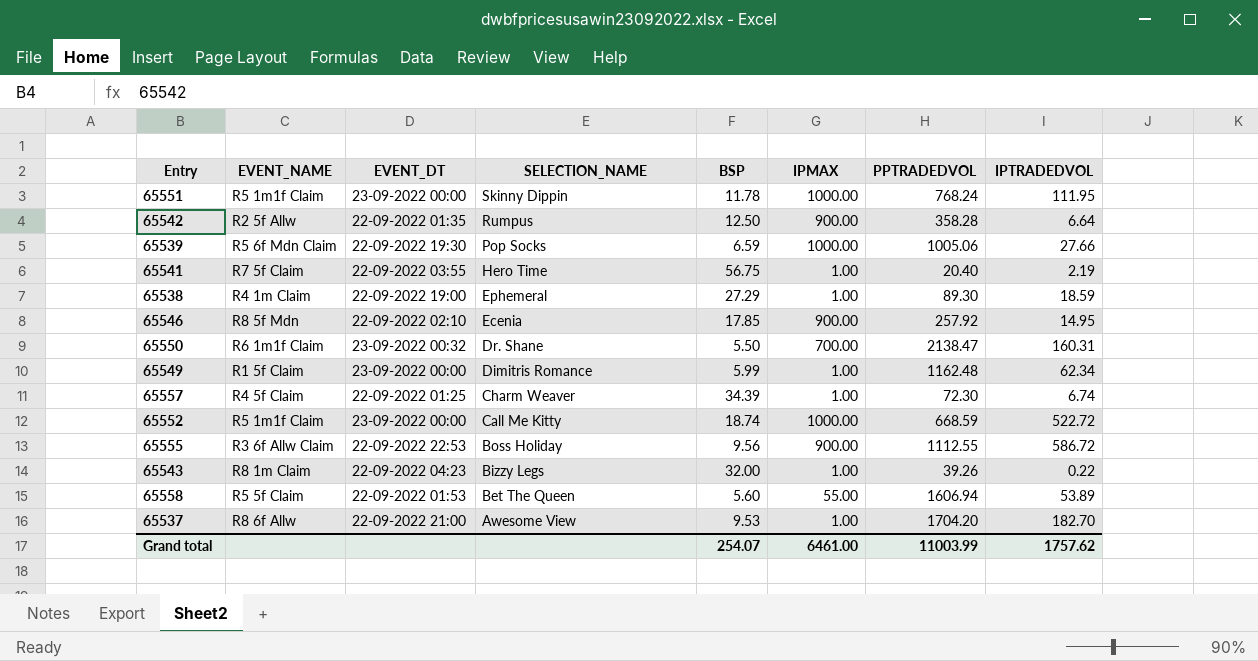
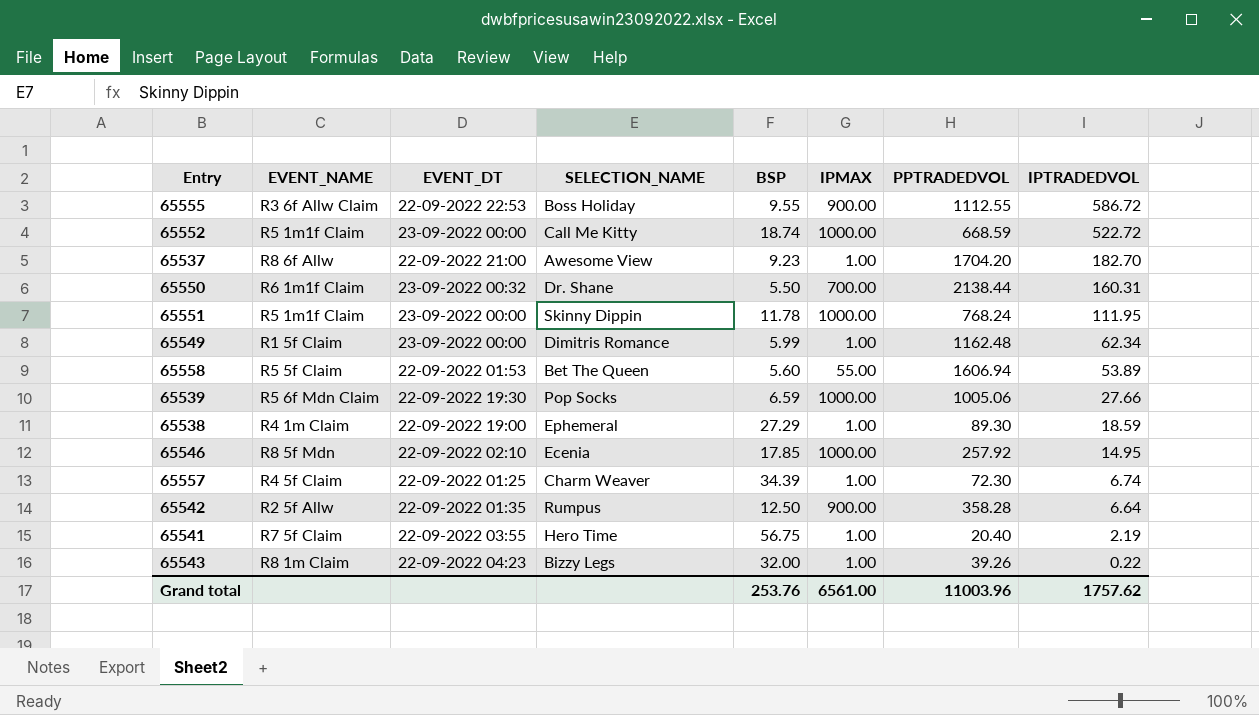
row order: SELECTION_NAME descending -> IPTRADEDVOL descending
65555 | BSP: 9.56 -> 9.55
65537 | BSP: 9.53 -> 9.23
65550 | PPTRADEDVOL: 2138.47 -> 2138.44
65546 | IPMAX: 900.00 -> 1000.00
Grand total | BSP: 254.07 -> 253.76
Grand total | IPMAX: 6461.00 -> 6561.00
Grand total | PPTRADEDVOL: 11003.99 -> 11003.96

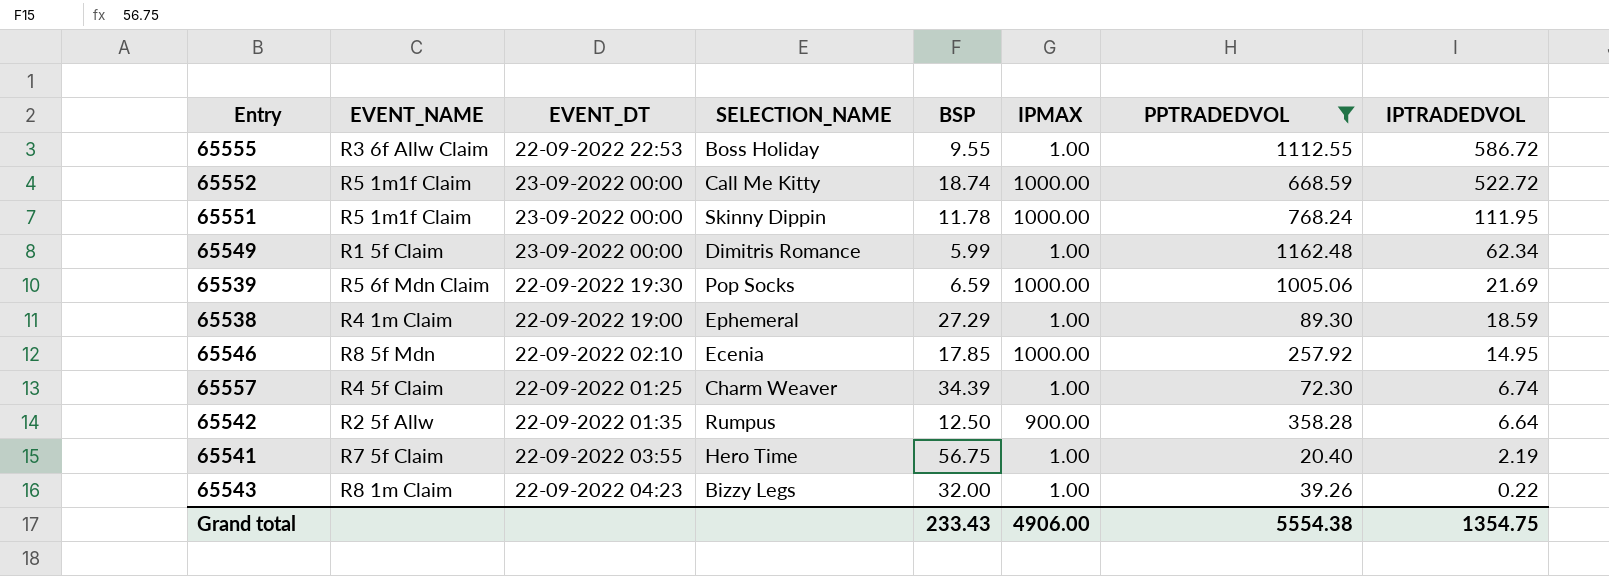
filter: none -> PPTRADEDVOL <= 1162.48
65555 | IPMAX: 900.00 -> 1.00
65539 | IPTRADEDVOL: 27.66 -> 21.69
Grand total | BSP: 253.76 -> 233.43
Grand total | IPMAX: 6561.00 -> 4906.00
Grand total | PPTRADEDVOL: 11003.96 -> 5554.38
Grand total | IPTRADEDVOL: 1757.62 -> 1354.75

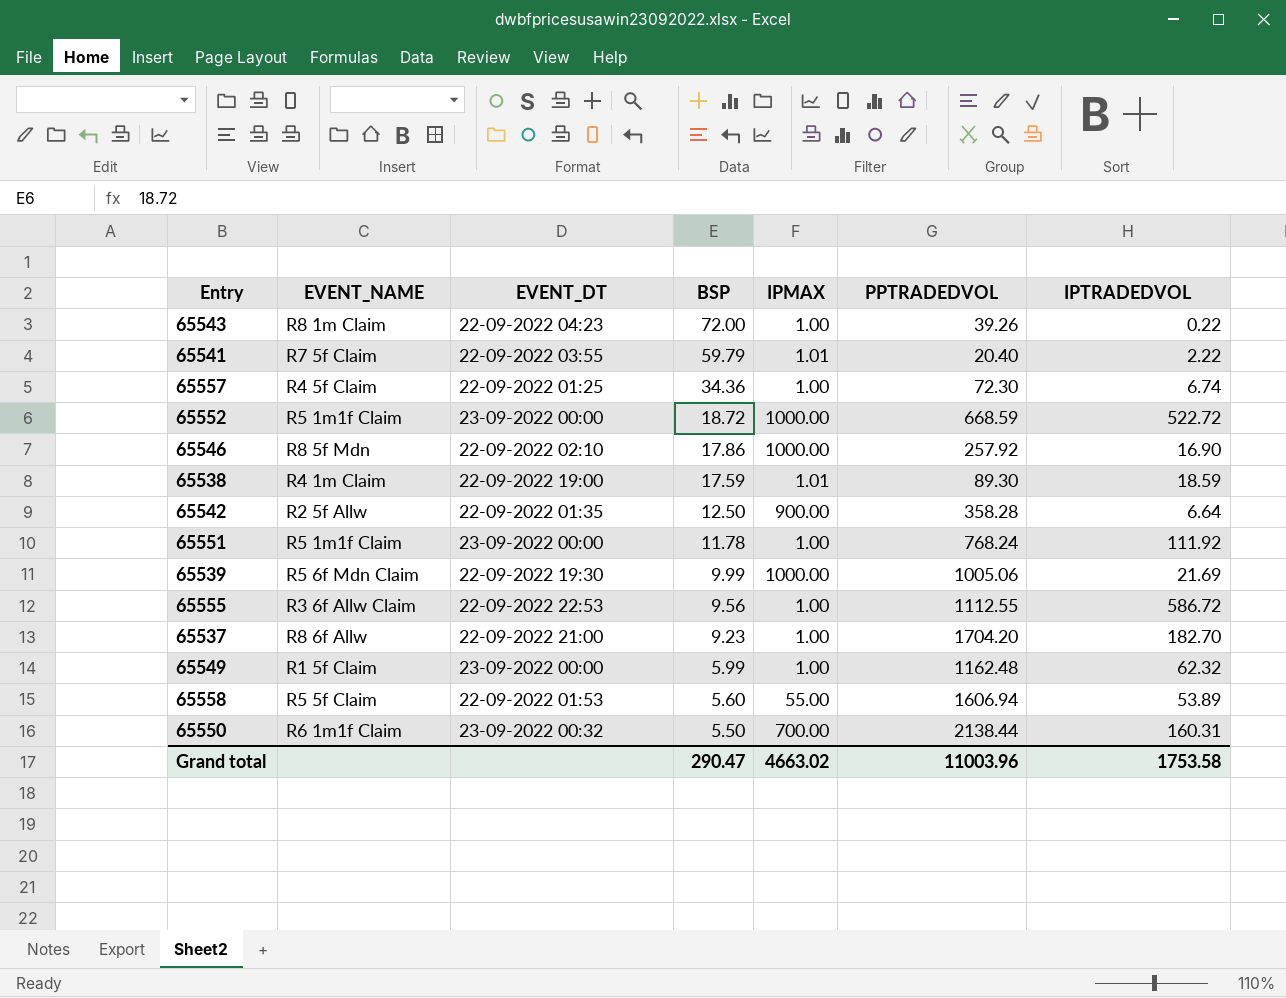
filter: PPTRADEDVOL <= 1162.48 -> none
row order: IPTRADEDVOL descending -> BSP descending
column SELECTION_NAME | position: 4 -> none
65543 | BSP: 32.00 -> 72.00
65541 | BSP: 56.75 -> 59.79
65541 | IPMAX: 1.00 -> 1.01
65541 | IPTRADEDVOL: 2.19 -> 2.22
65557 | BSP: 34.39 -> 34.36
65552 | BSP: 18.74 -> 18.72
65546 | BSP: 17.85 -> 17.86
65546 | IPTRADEDVOL: 14.95 -> 16.90
65538 | BSP: 27.29 -> 17.59
65538 | IPMAX: 1.00 -> 1.01
65551 | IPMAX: 1000.00 -> 1.00
65551 | IPTRADEDVOL: 111.95 -> 111.92
65539 | BSP: 6.59 -> 9.99
65555 | BSP: 9.55 -> 9.56
65549 | IPTRADEDVOL: 62.34 -> 62.32
Grand total | BSP: 233.43 -> 290.47
Grand total | IPMAX: 4906.00 -> 4663.02
Grand total | PPTRADEDVOL: 5554.38 -> 11003.96
Grand total | IPTRADEDVOL: 1354.75 -> 1753.58

